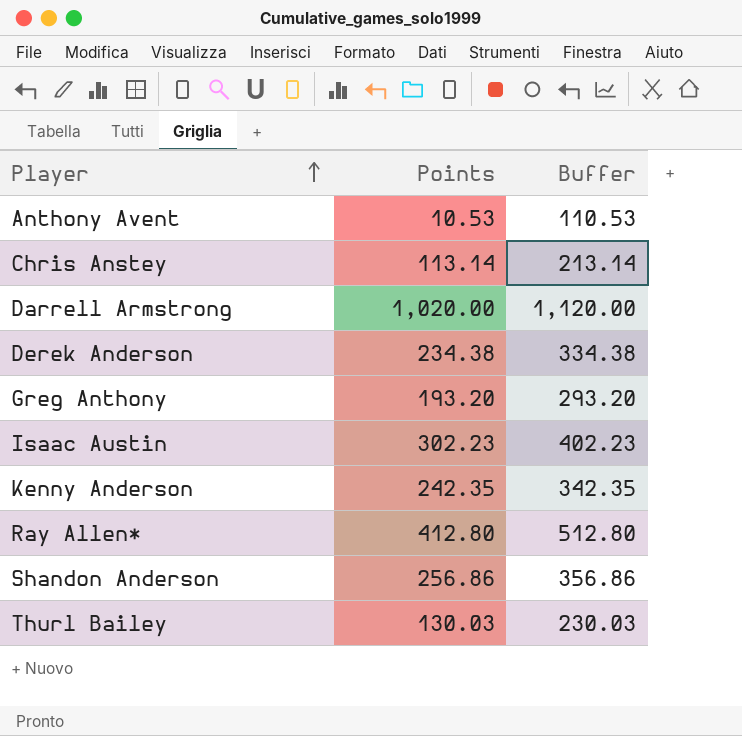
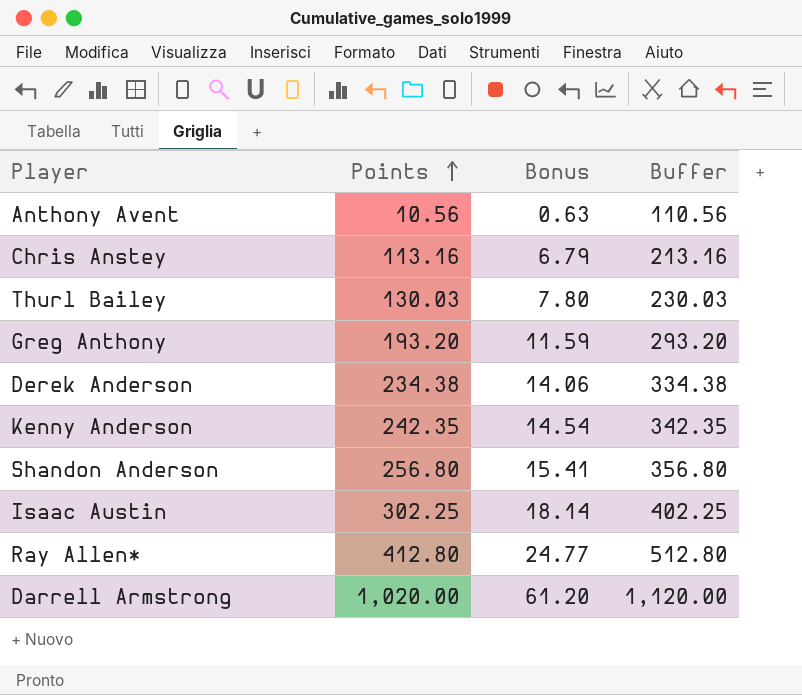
row order: Player ascending -> Points ascending
column Bonus | formula: none -> [Points] * 0.06
Anthony Avent | Points: 10.53 -> 10.56
Anthony Avent | Buffer: 110.53 -> 110.56
Chris Anstey | Points: 113.14 -> 113.16
Chris Anstey | Buffer: 213.14 -> 213.16
Shandon Anderson | Points: 256.86 -> 256.80
Shandon Anderson | Buffer: 356.86 -> 356.80
Isaac Austin | Points: 302.23 -> 302.25
Isaac Austin | Buffer: 402.23 -> 402.25

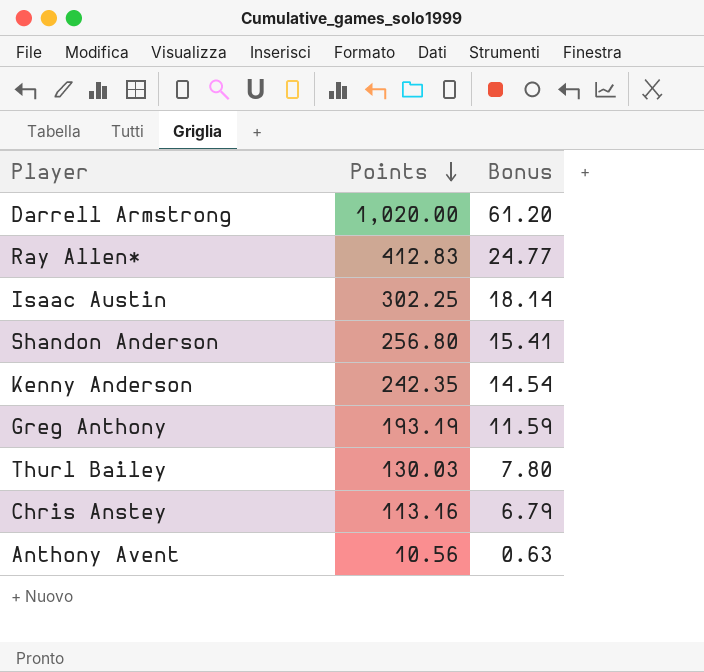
row order: Points ascending -> Points descending
column Buffer | formula: [Points] + 100 -> none
row Derek Anderson: 234.38 | 14.06 | 334.38 -> none
Ray Allen* | Points: 412.80 -> 412.83
Greg Anthony | Points: 193.20 -> 193.19

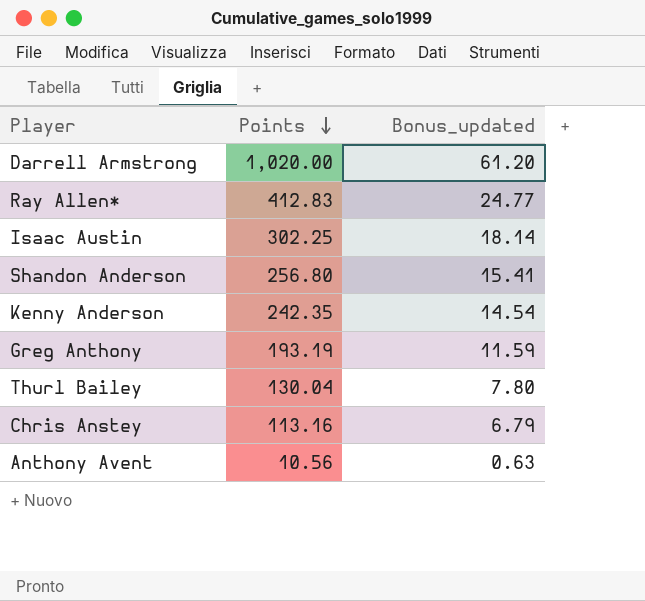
column name: Bonus -> Bonus_updated
Thurl Bailey | Points: 130.03 -> 130.04

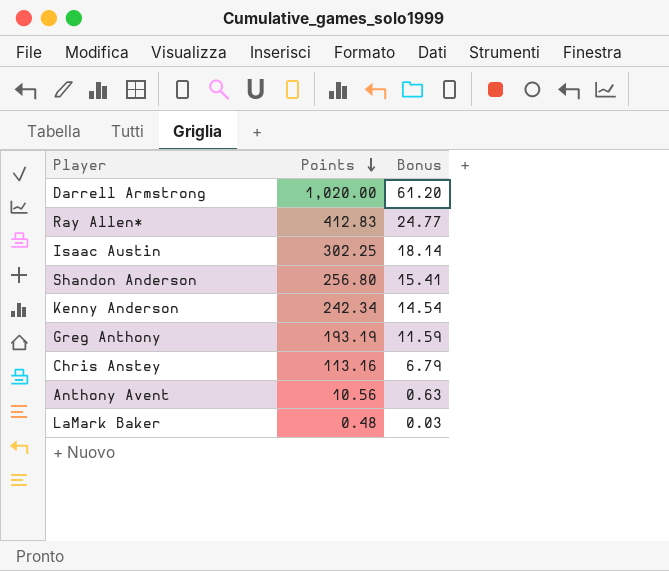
column name: Bonus_updated -> Bonus
row Thurl Bailey: 130.04 | 7.80 -> none
Kenny Anderson | Points: 242.35 -> 242.34
row LaMark Baker: none -> 0.48 | 0.03

